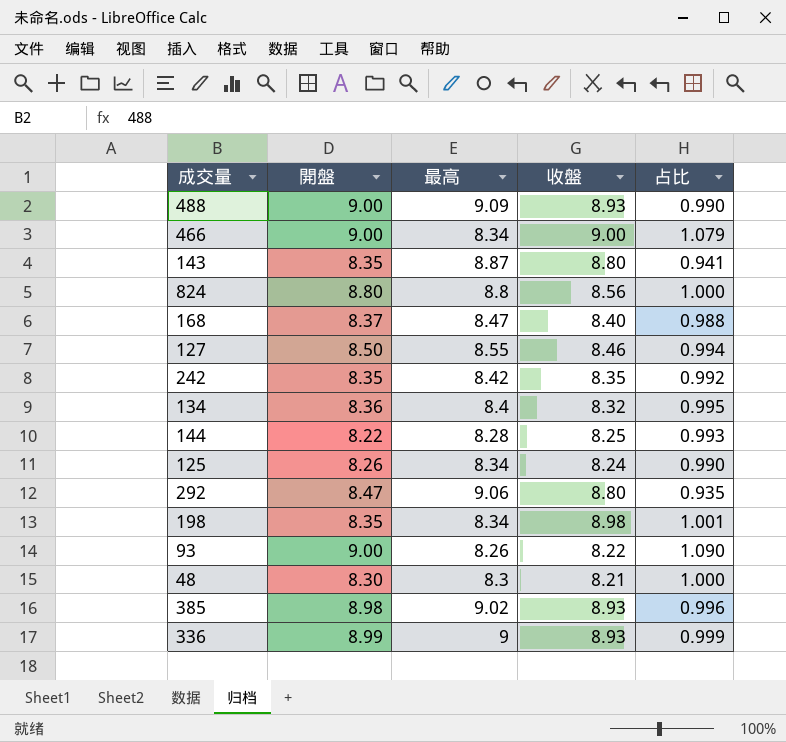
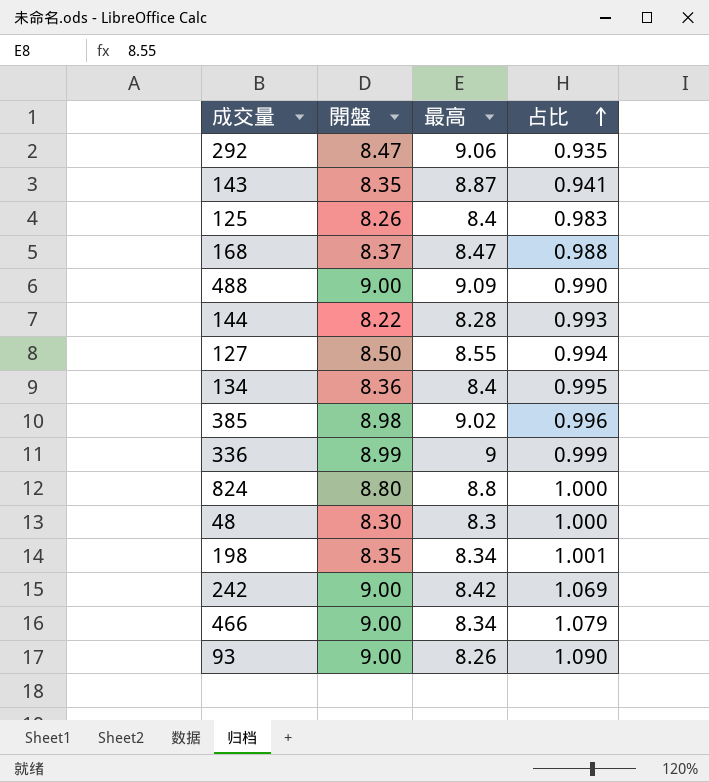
row order: none -> 占比 ascending
column 收盤 | position: 4 -> none
125 | 最高: 8.34 -> 8.4
125 | 占比: 0.990 -> 0.983
242 | 開盤: 8.35 -> 9.00
242 | 占比: 0.992 -> 1.069

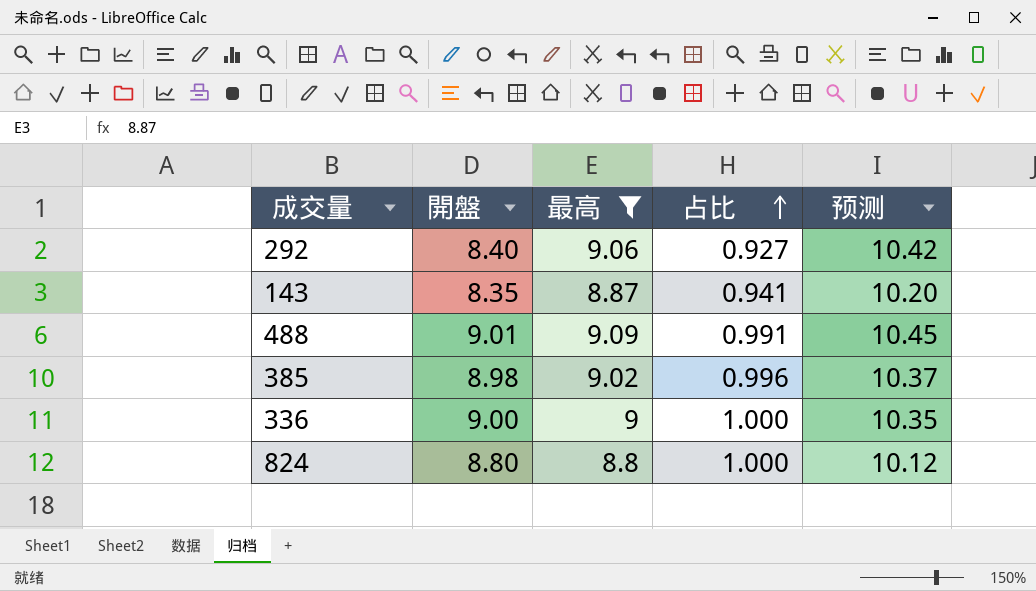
filter: none -> 最高 >= 8.8
column 预测 | formula: none -> [最高] * 1.15
292 | 開盤: 8.47 -> 8.40
292 | 占比: 0.935 -> 0.927
488 | 開盤: 9.00 -> 9.01
488 | 占比: 0.990 -> 0.991
336 | 開盤: 8.99 -> 9.00
336 | 占比: 0.999 -> 1.000

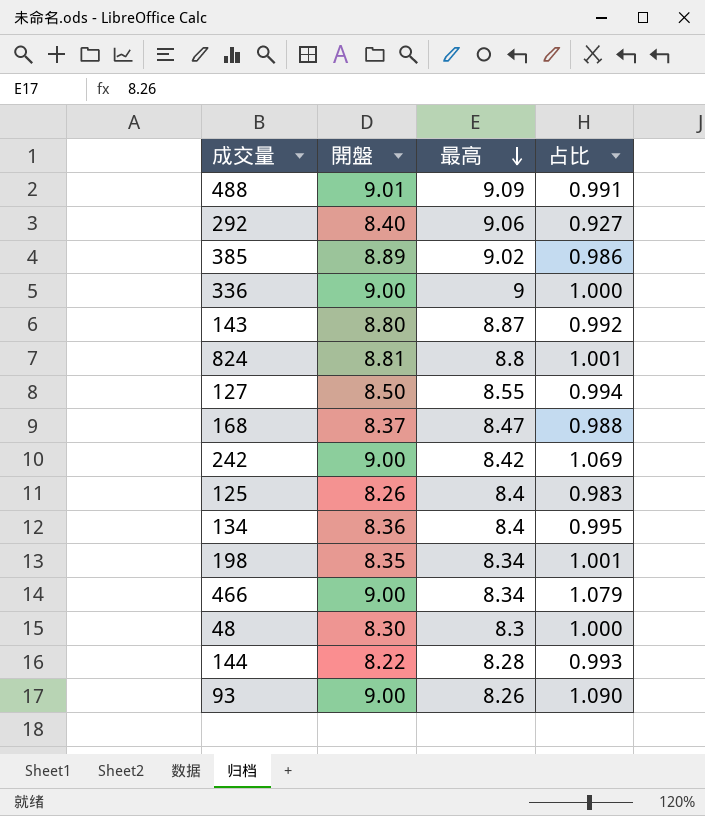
filter: 最高 >= 8.8 -> none
row order: 占比 ascending -> 最高 descending
column 预测 | formula: [最高] * 1.15 -> none
385 | 開盤: 8.98 -> 8.89
385 | 占比: 0.996 -> 0.986
143 | 開盤: 8.35 -> 8.80
143 | 占比: 0.941 -> 0.992
824 | 開盤: 8.80 -> 8.81
824 | 占比: 1.000 -> 1.001

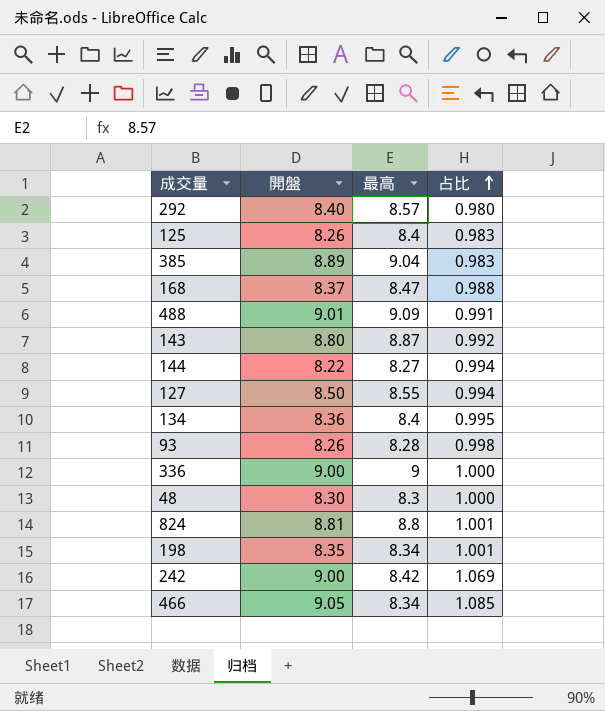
row order: 最高 descending -> 占比 ascending
292 | 最高: 9.06 -> 8.57
292 | 占比: 0.927 -> 0.980
385 | 最高: 9.02 -> 9.04
385 | 占比: 0.986 -> 0.983
144 | 最高: 8.28 -> 8.27
144 | 占比: 0.993 -> 0.994
93 | 開盤: 9.00 -> 8.26
93 | 最高: 8.26 -> 8.28
93 | 占比: 1.090 -> 0.998
466 | 開盤: 9.00 -> 9.05
466 | 占比: 1.079 -> 1.085

